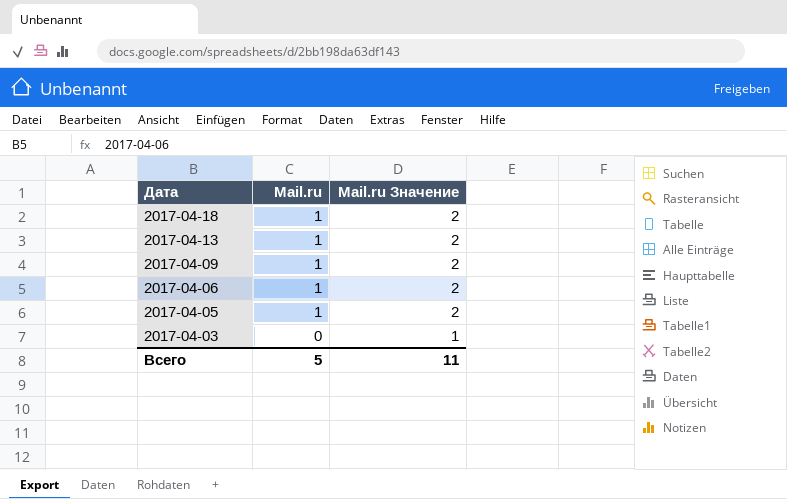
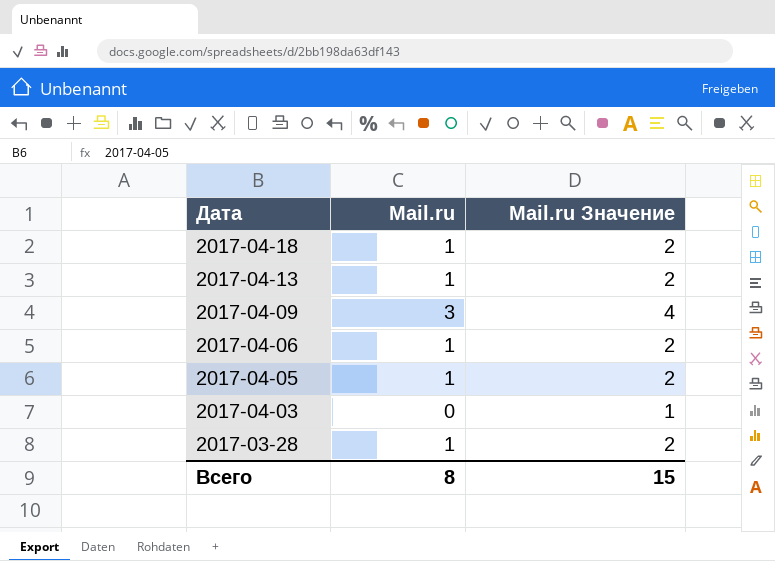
2017-04-09 | Mail.ru: 1 -> 3
2017-04-09 | Mail.ru Значение: 2 -> 4
row 2017-03-28: none -> 1 | 2
Всего | Mail.ru: 5 -> 8
Всего | Mail.ru Значение: 11 -> 15

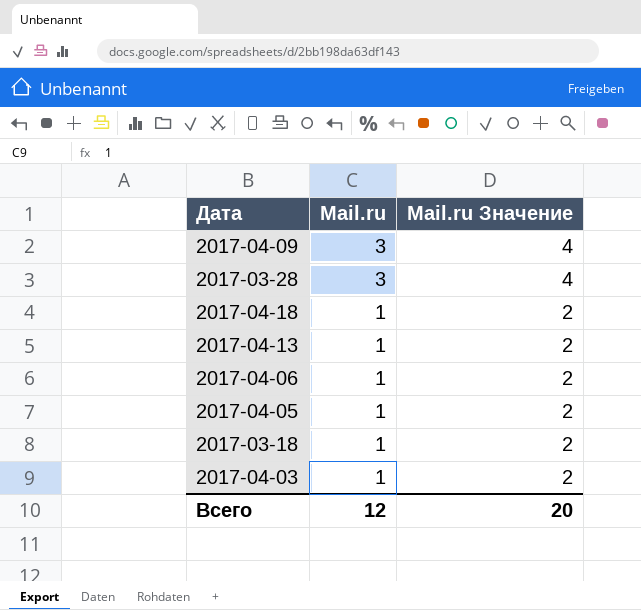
row order: Дата descending -> Mail.ru descending
2017-03-28 | Mail.ru: 1 -> 3
2017-03-28 | Mail.ru Значение: 2 -> 4
row 2017-03-18: none -> 1 | 2
2017-04-03 | Mail.ru: 0 -> 1
2017-04-03 | Mail.ru Значение: 1 -> 2
Всего | Mail.ru: 8 -> 12
Всего | Mail.ru Значение: 15 -> 20

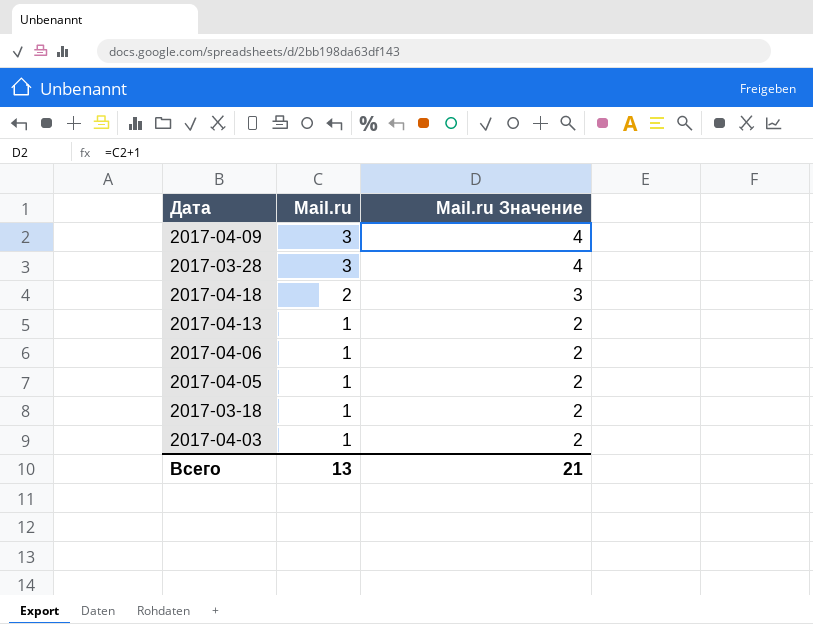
2017-04-18 | Mail.ru: 1 -> 2
2017-04-18 | Mail.ru Значение: 2 -> 3
Всего | Mail.ru: 12 -> 13
Всего | Mail.ru Значение: 20 -> 21

